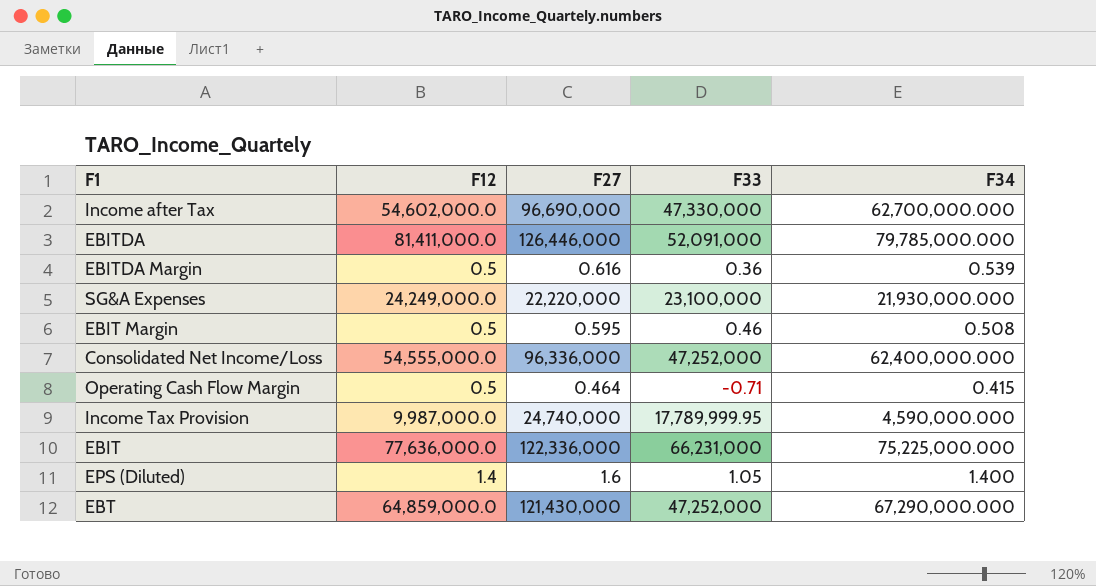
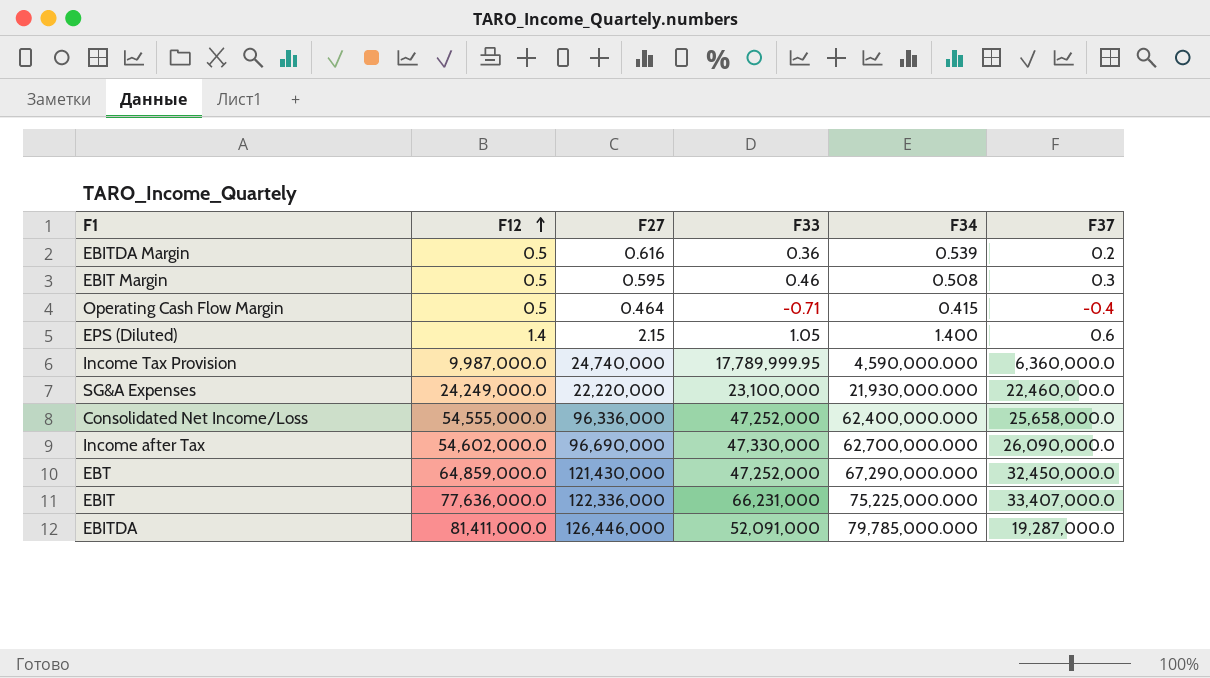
row order: none -> F12 ascending
column F37 | position: none -> 6
EPS (Diluted) | F27: 1.6 -> 2.15

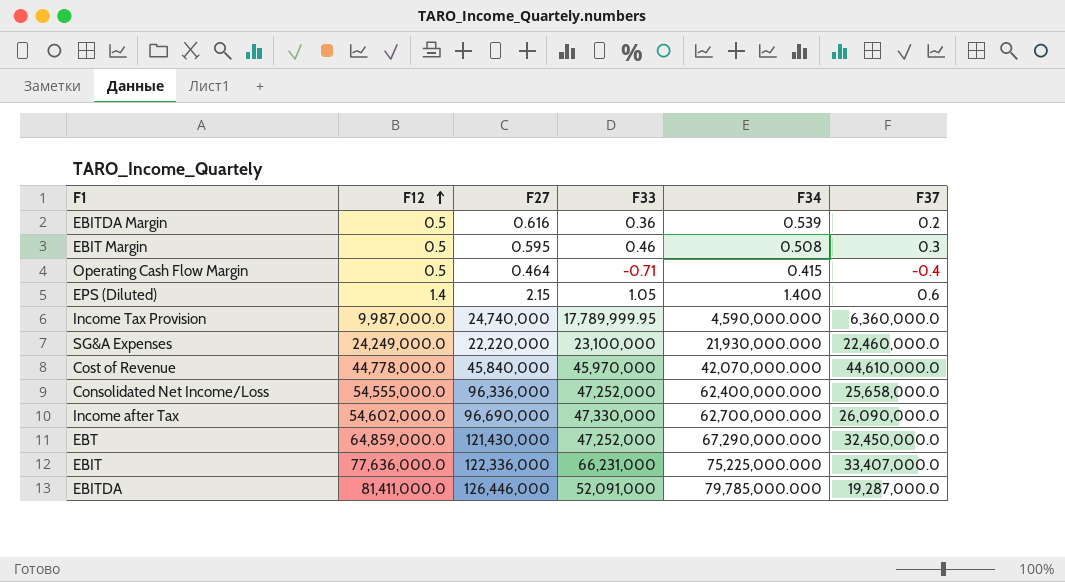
row Cost of Revenue: none -> 44,778,000.0 | 45,840,000 | 45,970,000 | 42,070,000.000 | 44,610,000.0

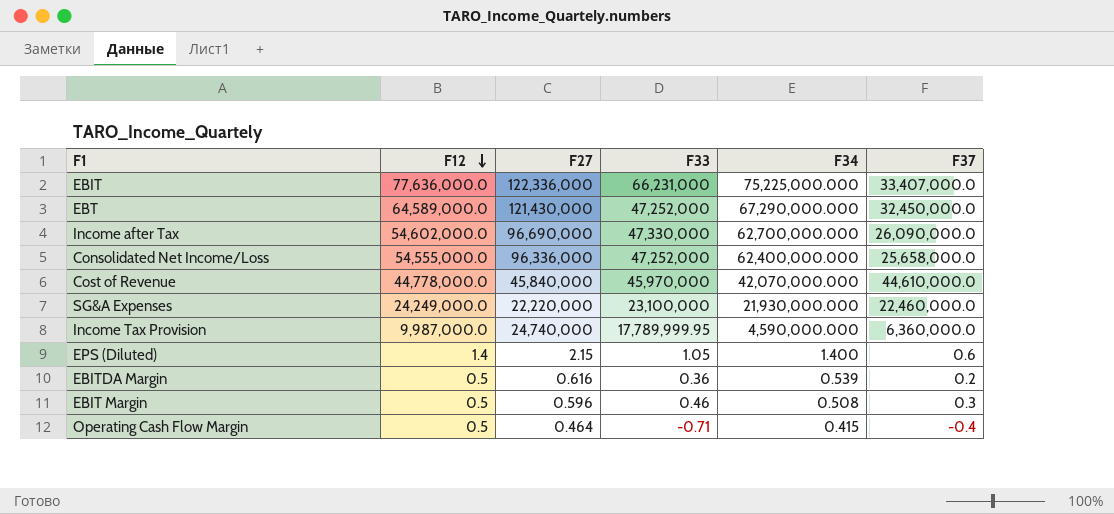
row order: F12 ascending -> F12 descending
row EBITDA: 81,411,000.0 | 126,446,000 | 52,091,000 | 79,785,000.000 | 19,287,000.0 -> none
EBT | F12: 64,859,000.0 -> 64,589,000.0
EBIT Margin | F27: 0.595 -> 0.596

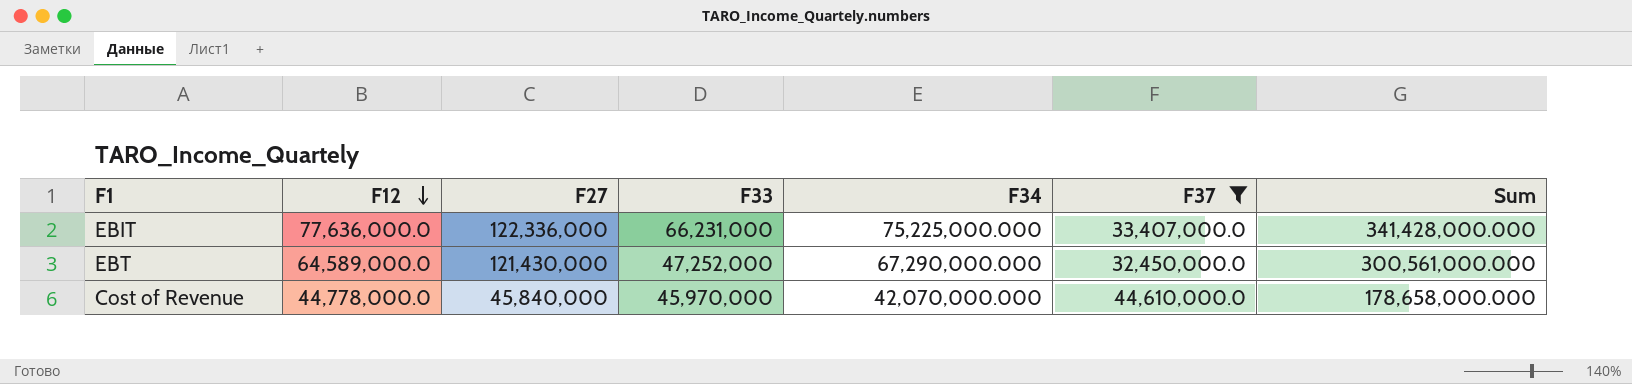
filter: none -> F37 >= 32,450,000.0
column Sum | formula: none -> [F12] + [F27] + [F33] + [F34]

